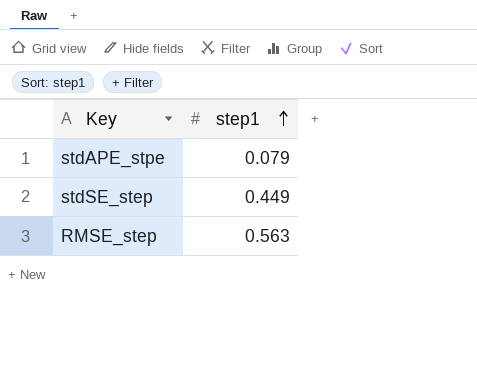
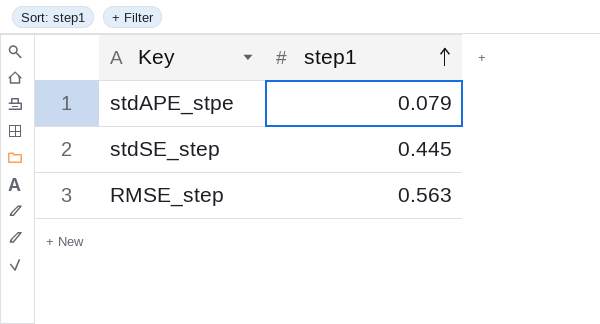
stdSE_step | step1: 0.449 -> 0.445

